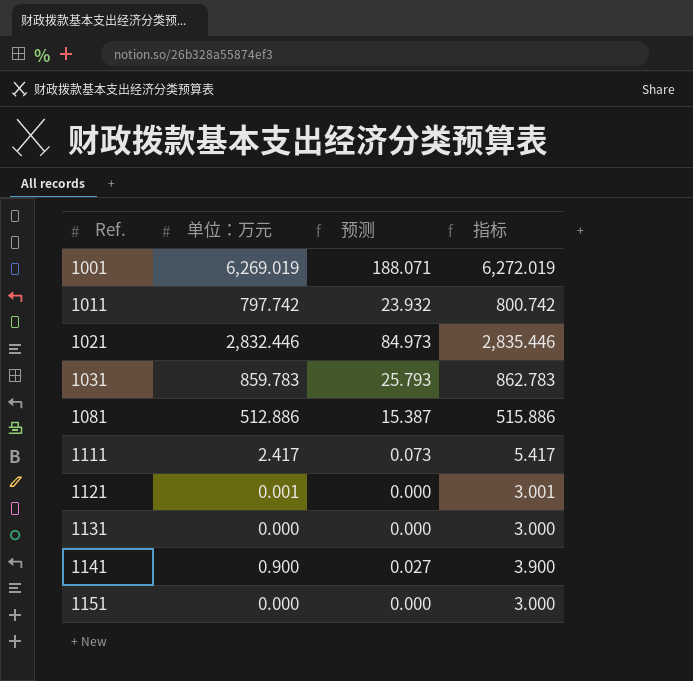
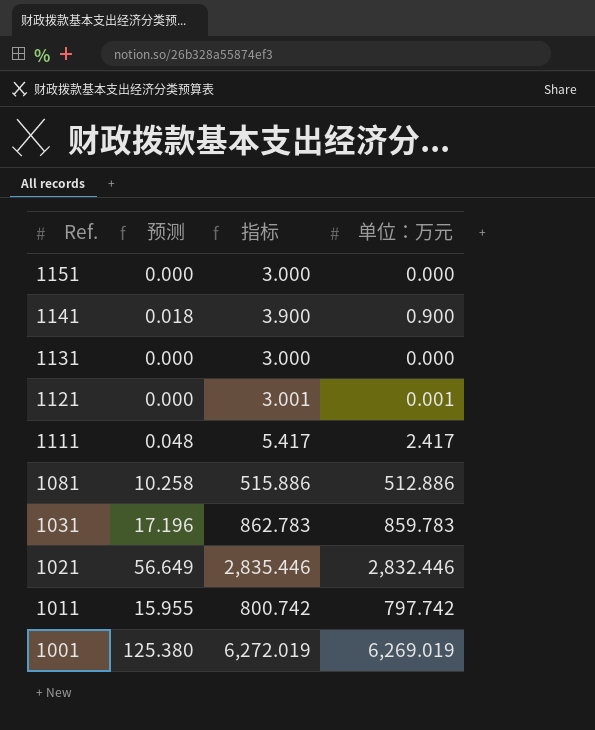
row order: Ref. ascending -> Ref. descending
column 预测 | formula: [单位：万元] * 0.03 -> [单位：万元] * 0.02
column 单位：万元 | position: 2 -> 4

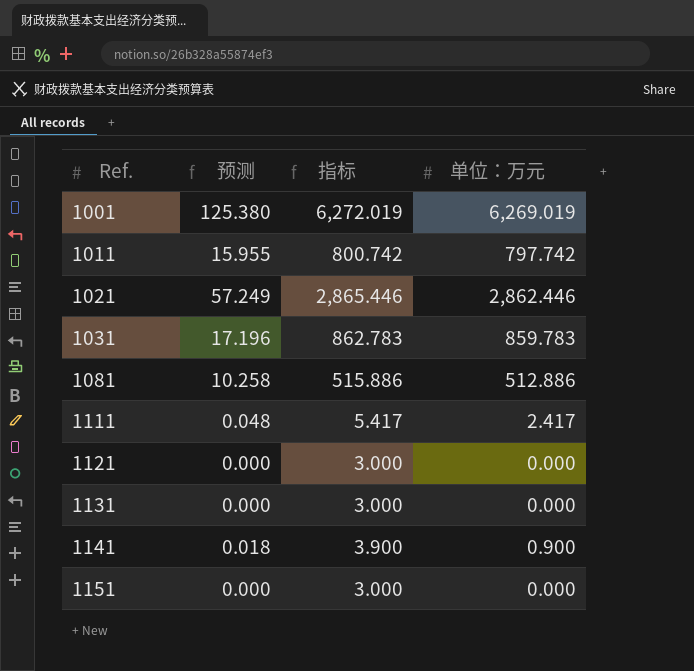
row order: Ref. descending -> Ref. ascending
1021 | 预测: 56.649 -> 57.249
1021 | 指标: 2,835.446 -> 2,865.446
1021 | 单位：万元: 2,832.446 -> 2,862.446
1121 | 指标: 3.001 -> 3.000
1121 | 单位：万元: 0.001 -> 0.000

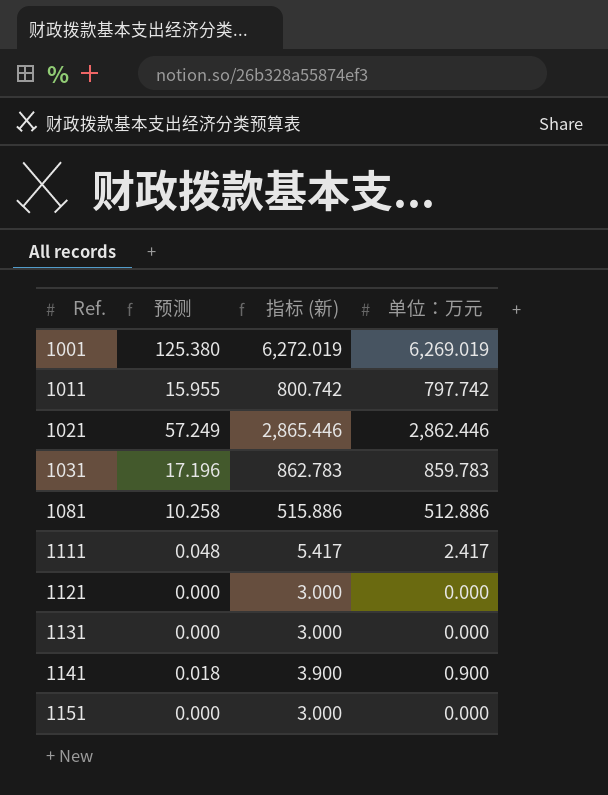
column name: 指标 -> 指标 (新)

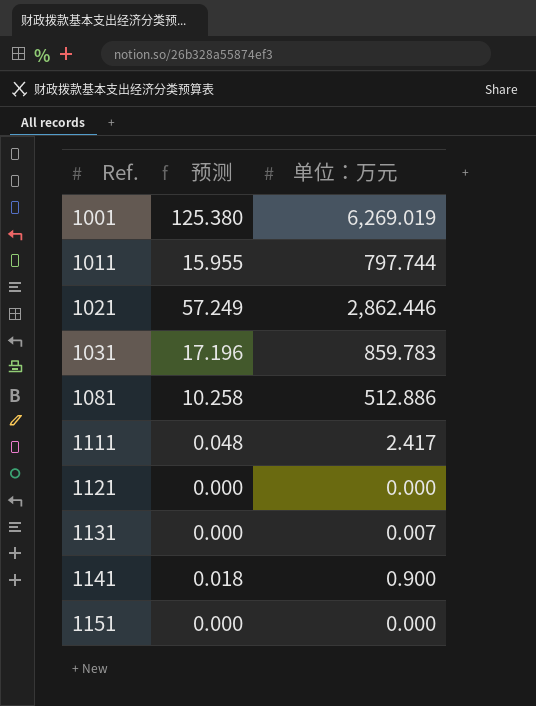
column 指标 (新) | formula: [单位：万元] + 3 -> none
1011 | 单位：万元: 797.742 -> 797.744
1131 | 单位：万元: 0.000 -> 0.007

